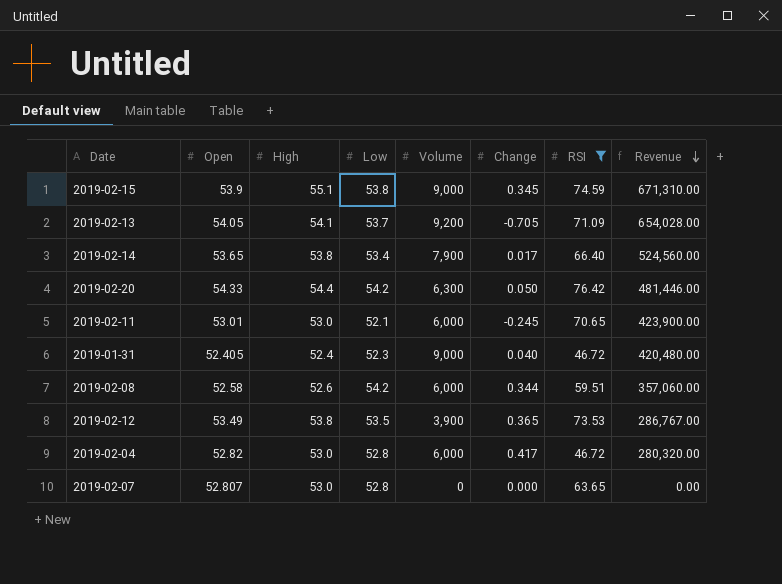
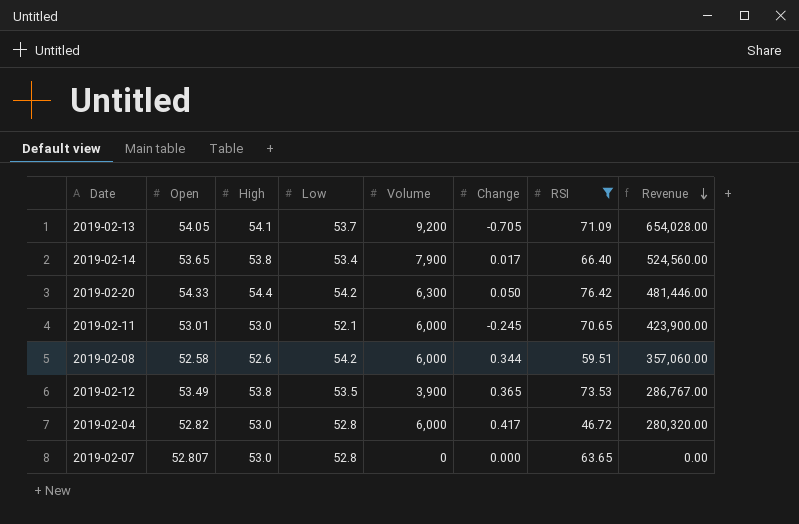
row 2019-02-15: 53.9 | 55.1 | 53.8 | 9,000 | 0.345 | 74.59 | 671,310.00 -> none
row 2019-01-31: 52.405 | 52.4 | 52.3 | 9,000 | 0.040 | 46.72 | 420,480.00 -> none

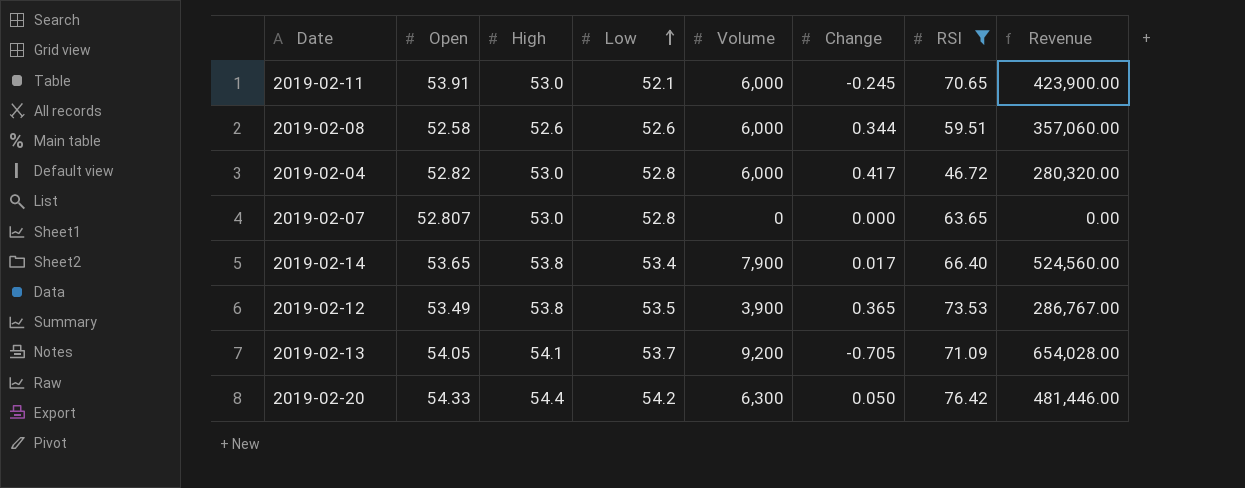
row order: Revenue descending -> Low ascending
2019-02-11 | Open: 53.01 -> 53.91
2019-02-08 | Low: 54.2 -> 52.6

